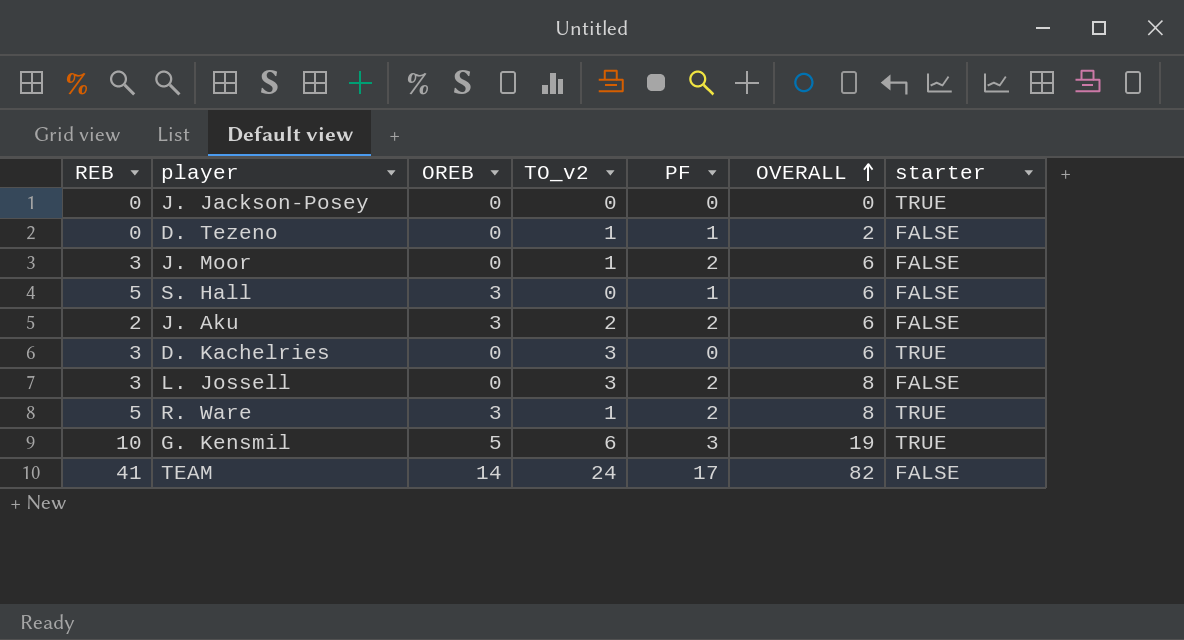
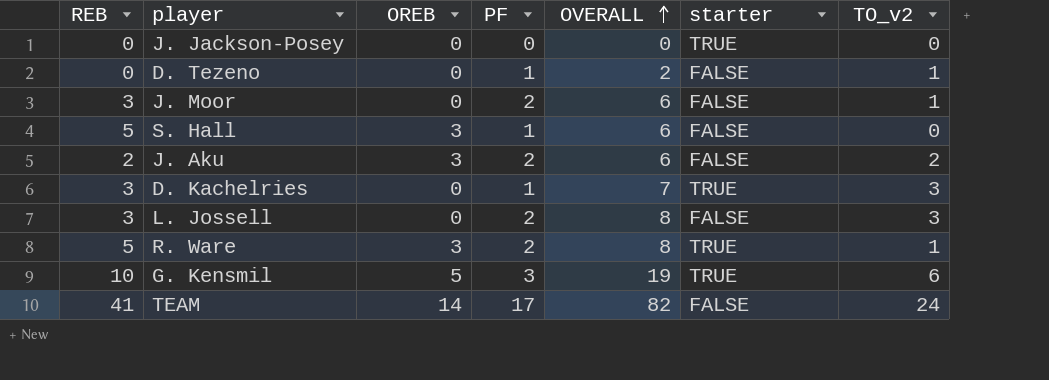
column TO_v2 | position: 4 -> 7
D. Kachelries | PF: 0 -> 1
D. Kachelries | OVERALL: 6 -> 7

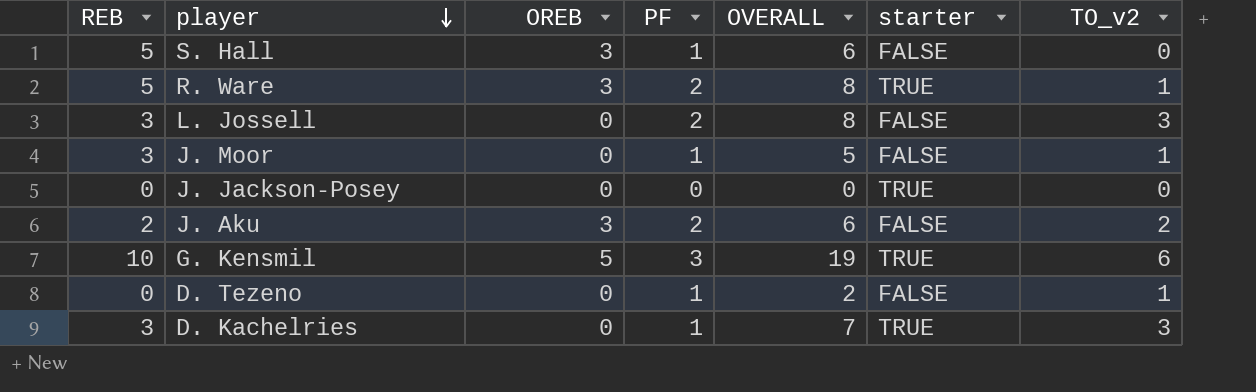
row order: OVERALL ascending -> player descending
row TEAM: 41 | 14 | 17 | 82 | FALSE | 24 -> none
J. Moor | PF: 2 -> 1
J. Moor | OVERALL: 6 -> 5

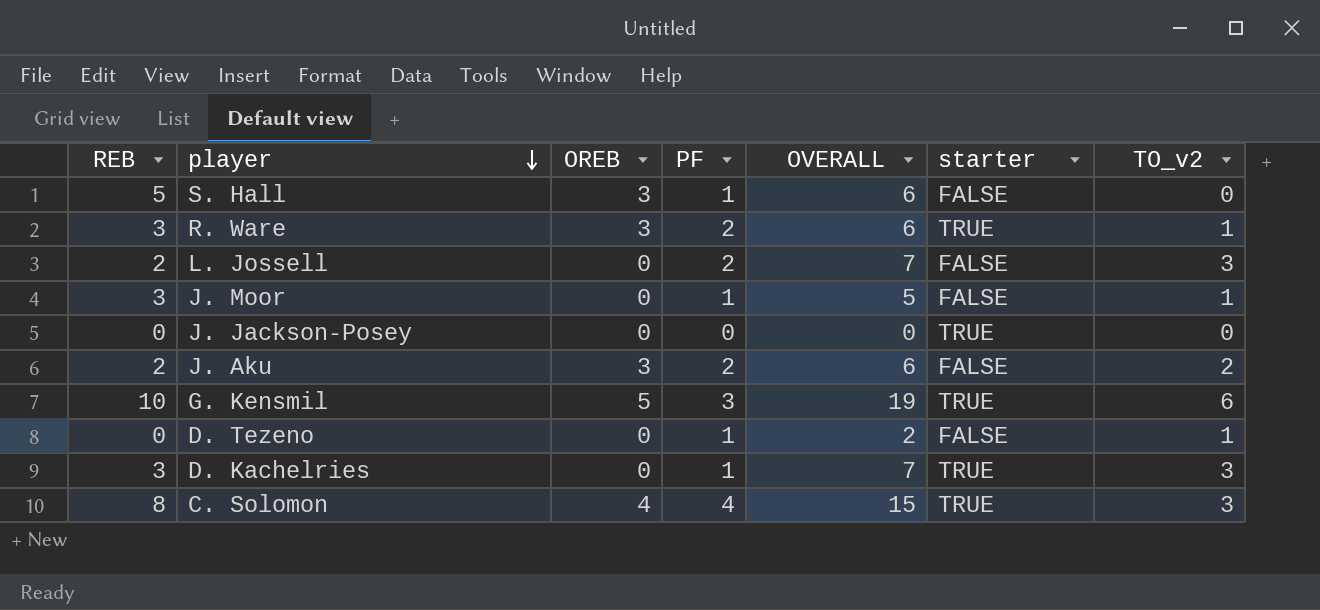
R. Ware | REB: 5 -> 3
R. Ware | OVERALL: 8 -> 6
L. Jossell | REB: 3 -> 2
L. Jossell | OVERALL: 8 -> 7
row C. Solomon: none -> 8 | 4 | 4 | 15 | TRUE | 3

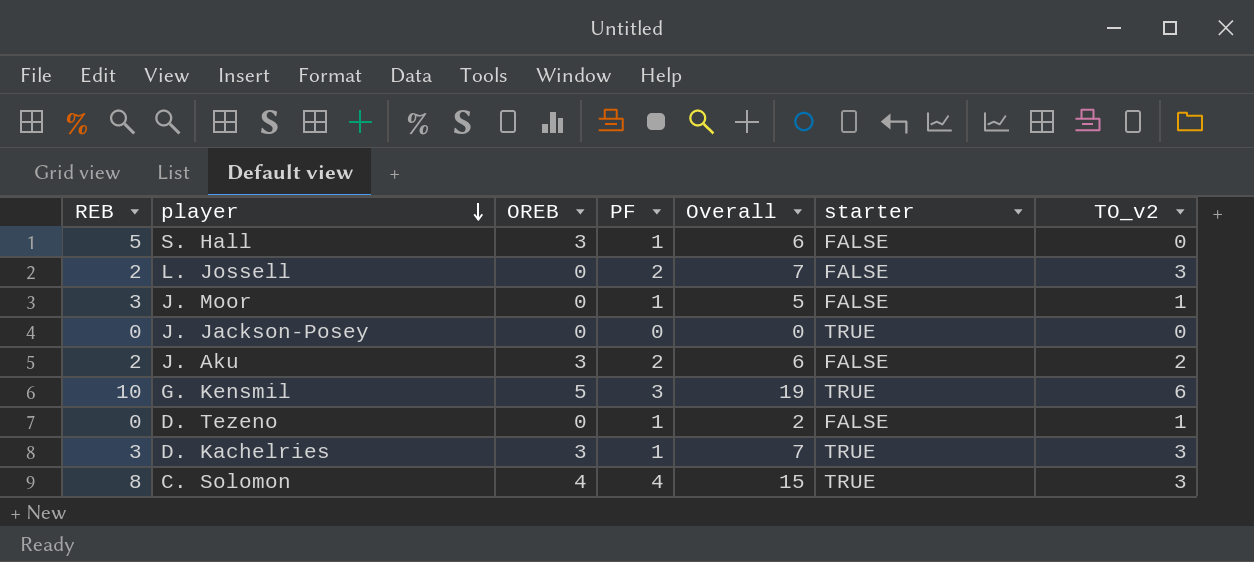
column name: OVERALL -> Overall
row R. Ware: 3 | 3 | 2 | 6 | TRUE | 1 -> none
D. Kachelries | OREB: 0 -> 3

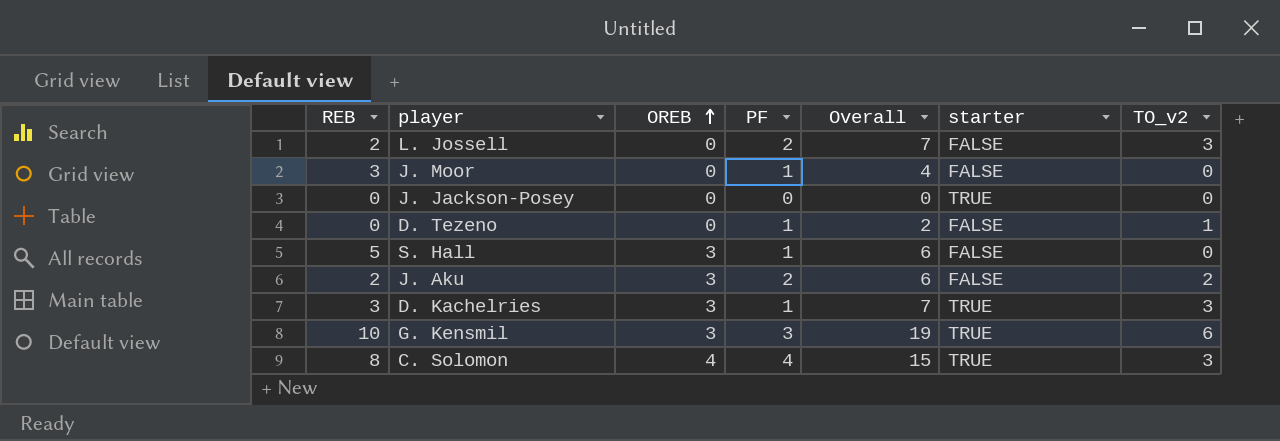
row order: player descending -> OREB ascending
J. Moor | Overall: 5 -> 4
J. Moor | TO_v2: 1 -> 0
G. Kensmil | OREB: 5 -> 3

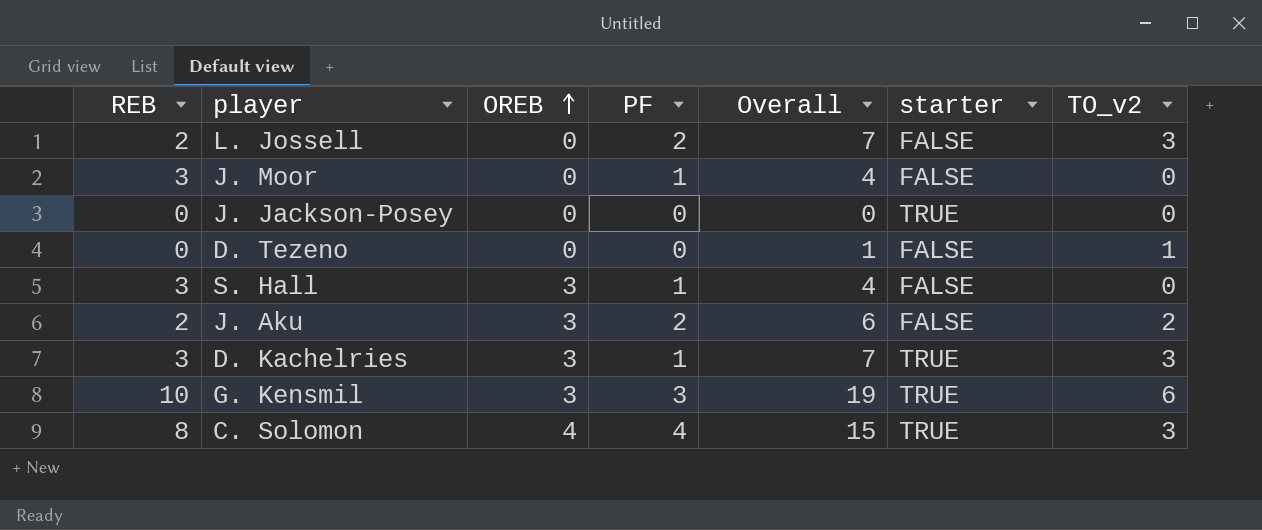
D. Tezeno | PF: 1 -> 0
D. Tezeno | Overall: 2 -> 1
S. Hall | REB: 5 -> 3
S. Hall | Overall: 6 -> 4

